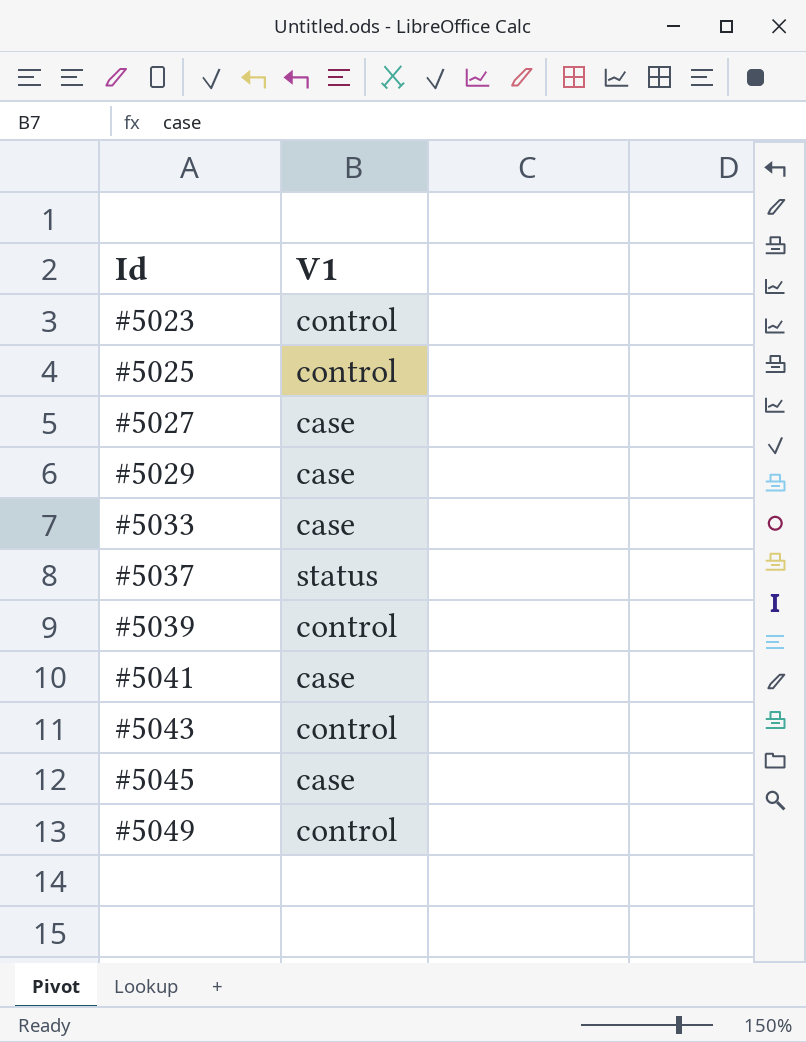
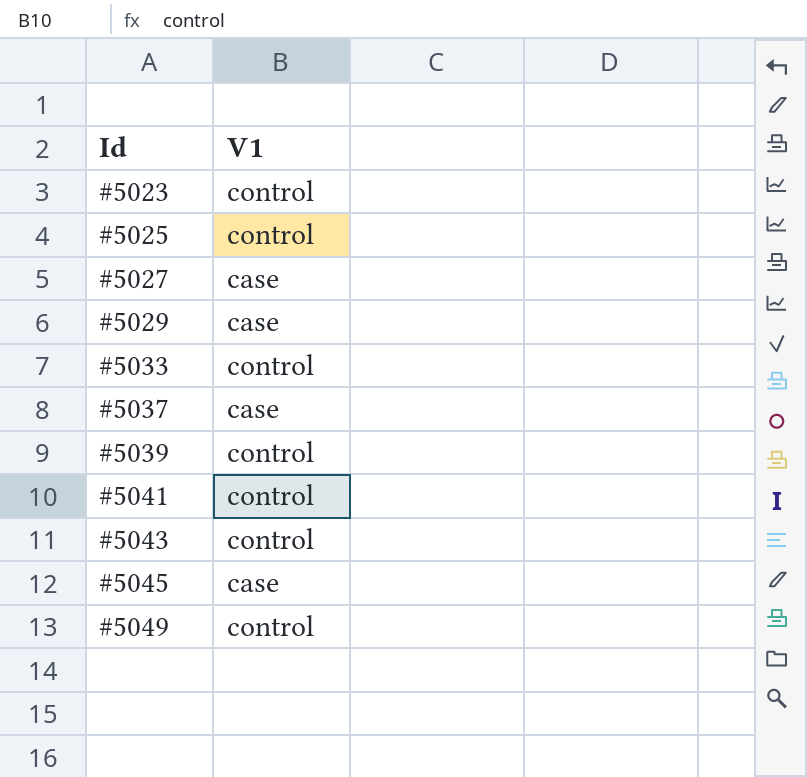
#5033 | V1: case -> control
#5037 | V1: status -> case
#5041 | V1: case -> control

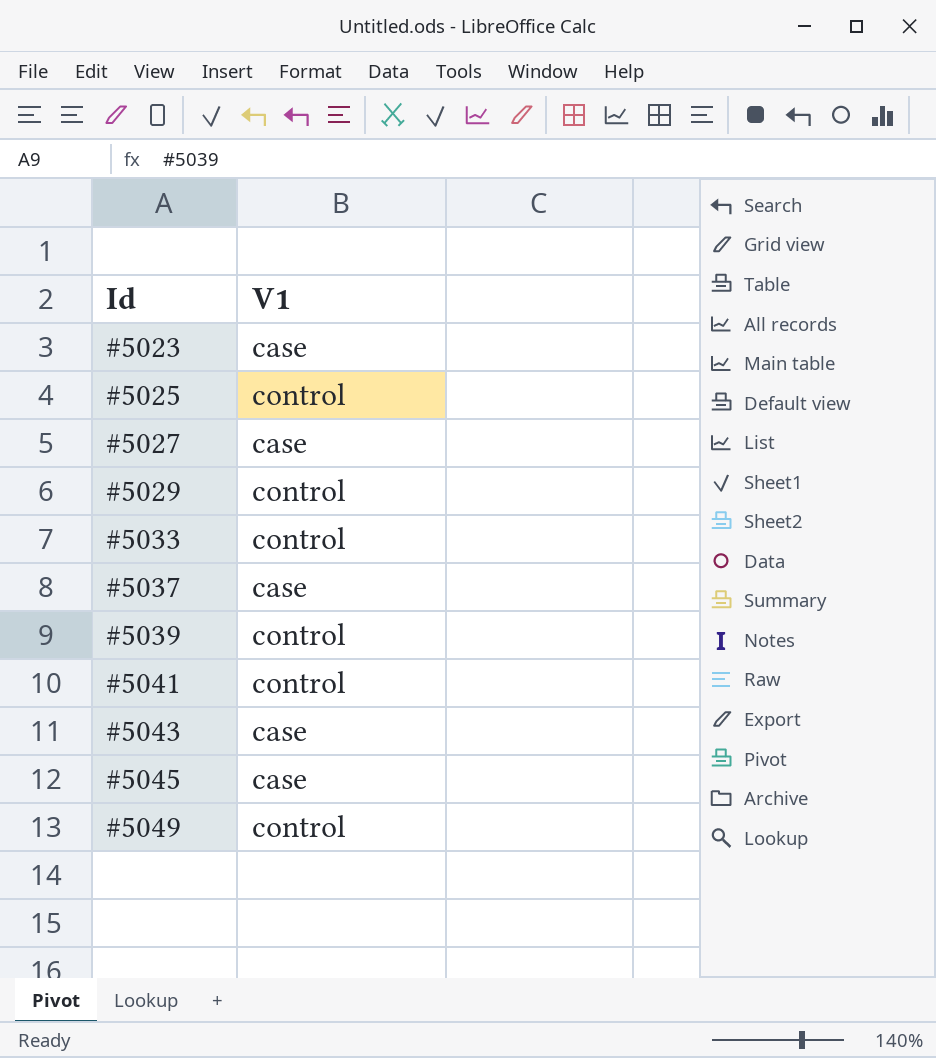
#5023 | V1: control -> case
#5029 | V1: case -> control
#5043 | V1: control -> case

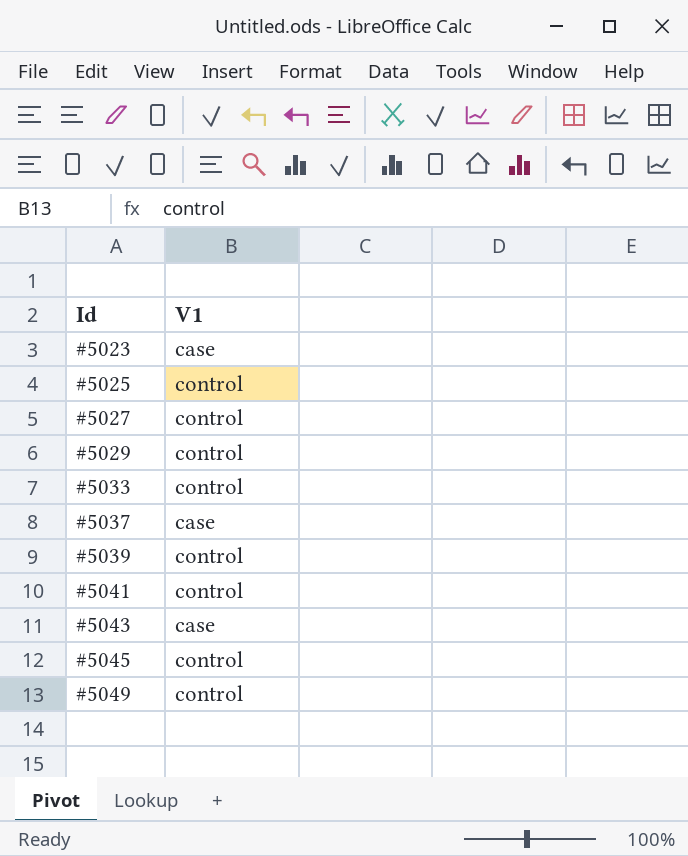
#5027 | V1: case -> control
#5045 | V1: case -> control

